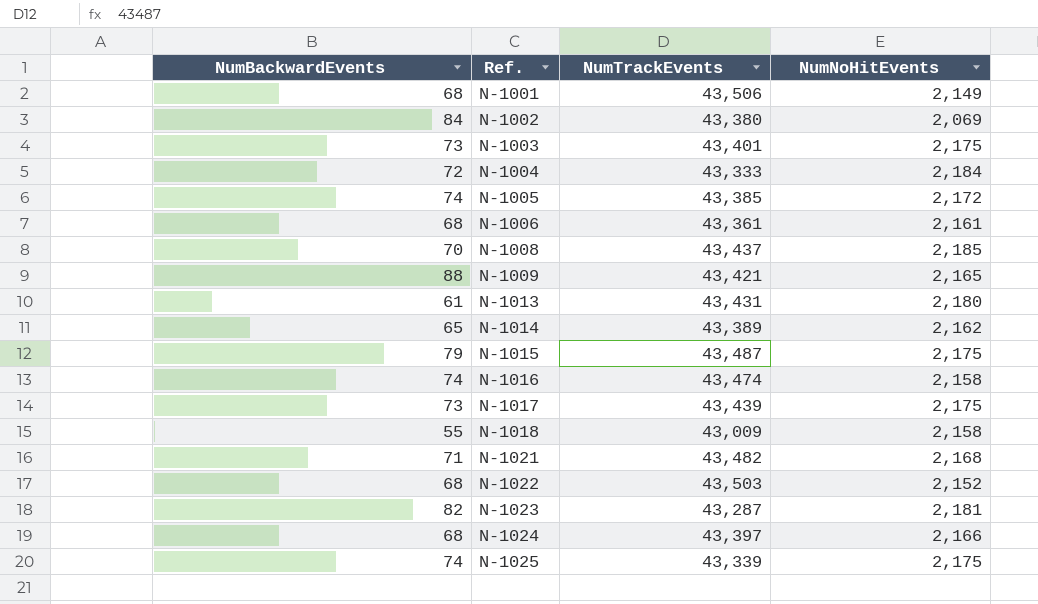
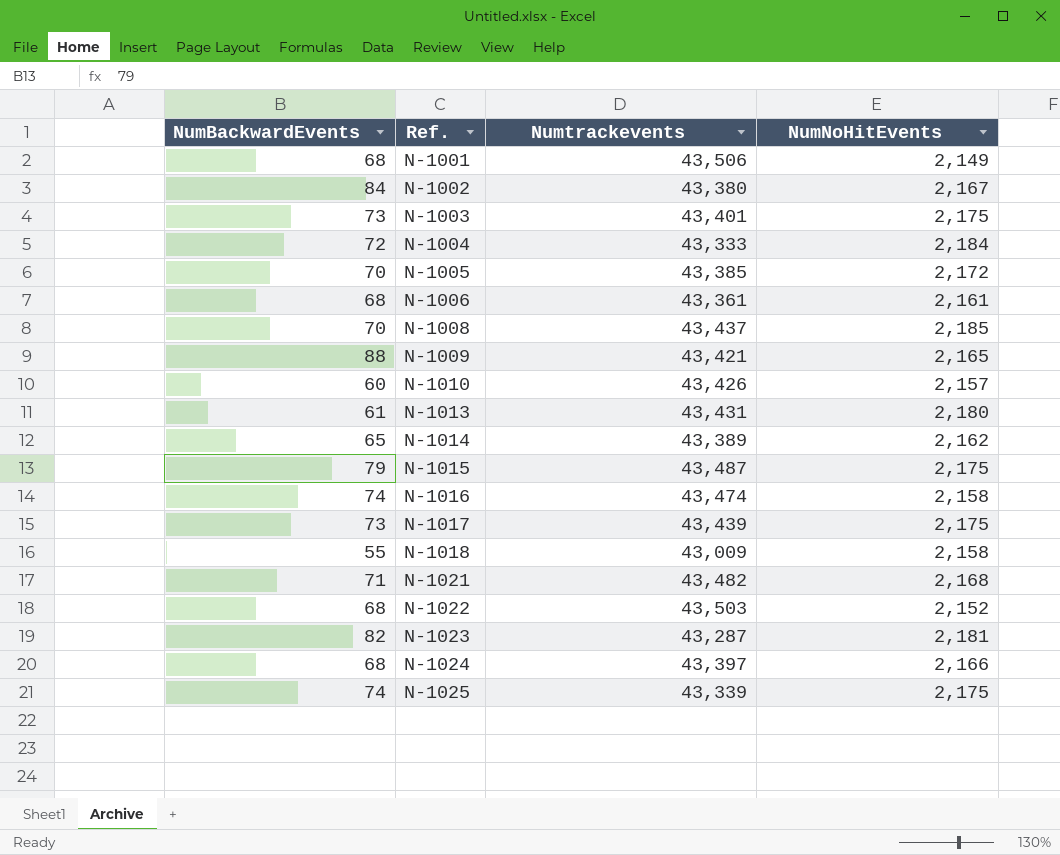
column name: NumTrackEvents -> Numtrackevents
N-1002 | NumNoHitEvents: 2,069 -> 2,167
N-1005 | NumBackwardEvents: 74 -> 70
row N-1010: none -> 60 | 43,426 | 2,157

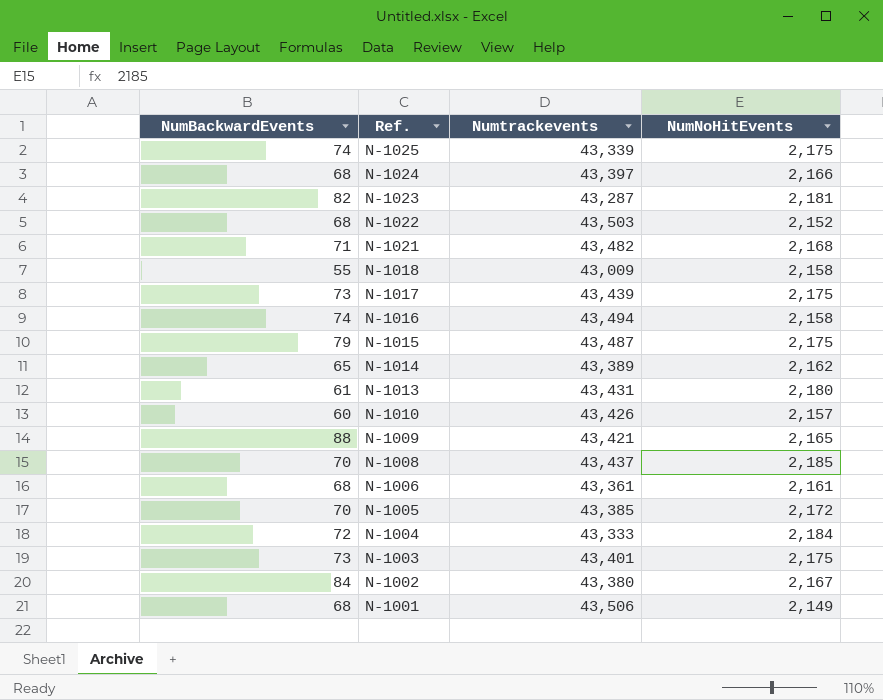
row order: Ref. ascending -> Ref. descending
N-1016 | Numtrackevents: 43,474 -> 43,494

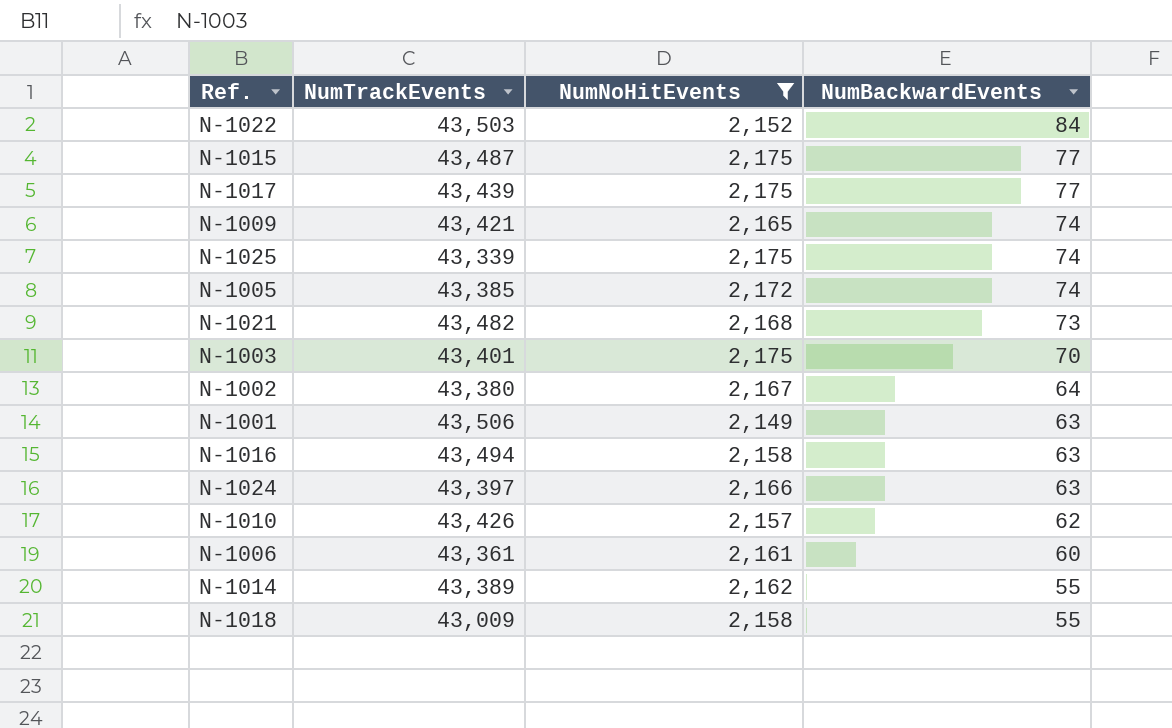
filter: none -> NumNoHitEvents <= 2,175
row order: Ref. descending -> NumBackwardEvents descending
column name: Numtrackevents -> NumTrackEvents
column NumBackwardEvents | position: 1 -> 4
N-1022 | NumBackwardEvents: 68 -> 84
N-1015 | NumBackwardEvents: 79 -> 77
N-1017 | NumBackwardEvents: 73 -> 77
N-1009 | NumBackwardEvents: 88 -> 74
N-1005 | NumBackwardEvents: 70 -> 74
N-1021 | NumBackwardEvents: 71 -> 73
N-1003 | NumBackwardEvents: 73 -> 70
N-1002 | NumBackwardEvents: 84 -> 64
N-1001 | NumBackwardEvents: 68 -> 63
N-1016 | NumBackwardEvents: 74 -> 63
N-1024 | NumBackwardEvents: 68 -> 63
N-1010 | NumBackwardEvents: 60 -> 62
N-1006 | NumBackwardEvents: 68 -> 60
N-1014 | NumBackwardEvents: 65 -> 55

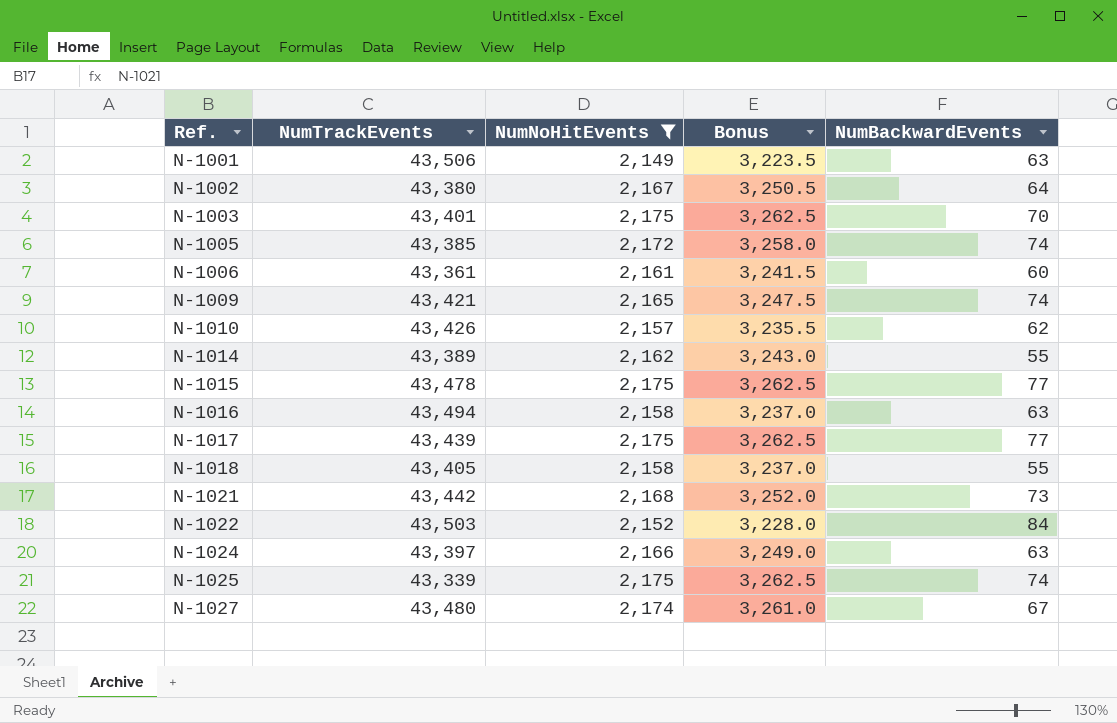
row order: NumBackwardEvents descending -> Ref. ascending
column Bonus | formula: none -> [NumNoHitEvents] * 1.5
N-1015 | NumTrackEvents: 43,487 -> 43,478
N-1018 | NumTrackEvents: 43,009 -> 43,405
N-1021 | NumTrackEvents: 43,482 -> 43,442
row N-1027: none -> 43,480 | 2,174 | 3,261.0 | 67

